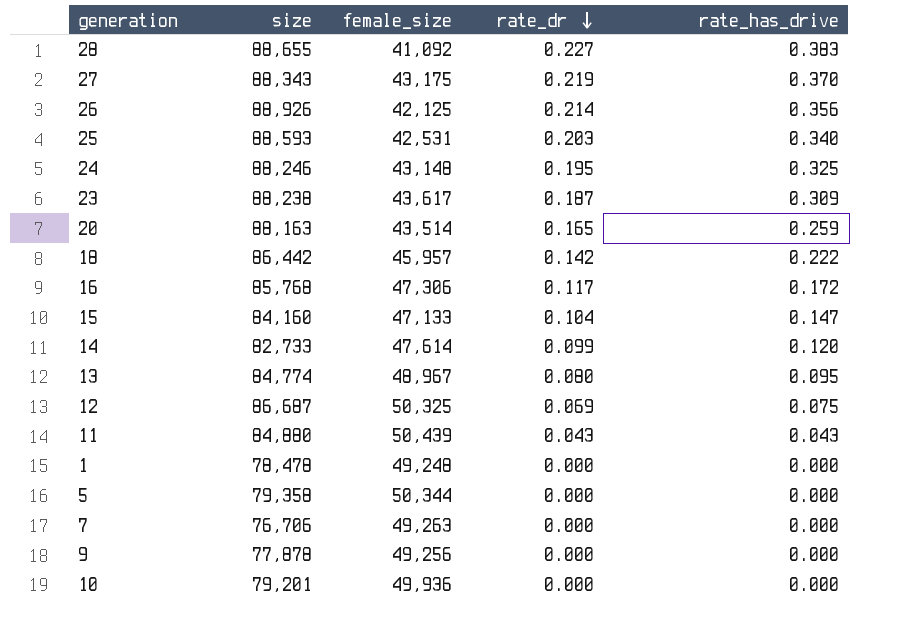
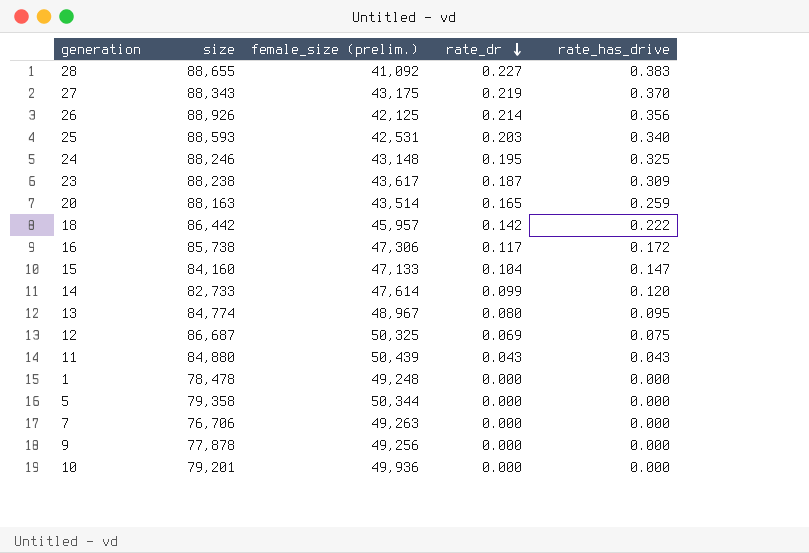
column name: female_size -> female_size (prelim.)
16 | size: 85,768 -> 85,738

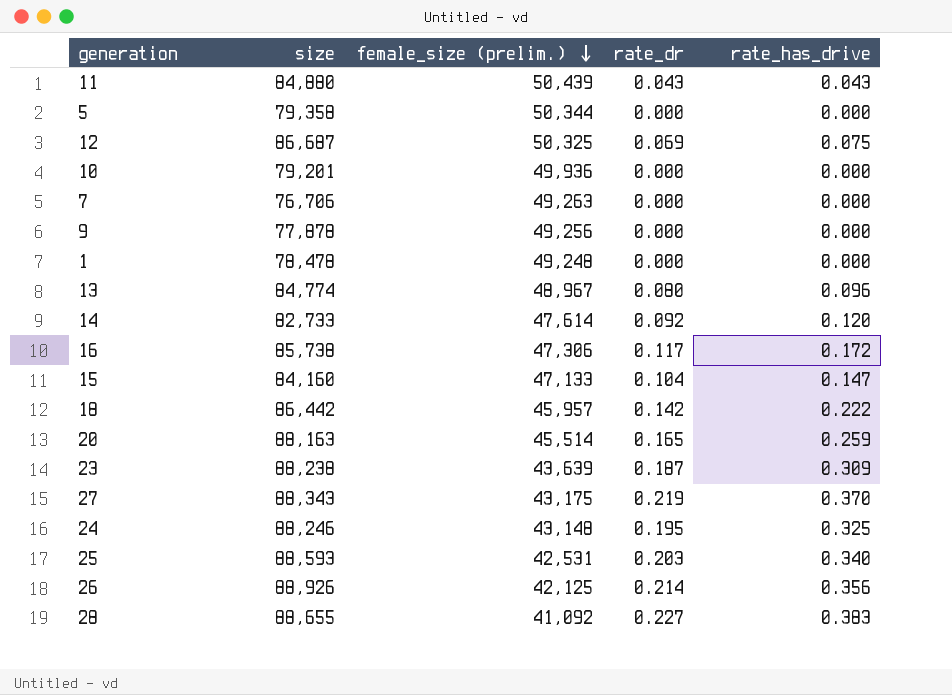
row order: rate_dr descending -> female_size (prelim.) descending
13 | rate_has_drive: 0.095 -> 0.096
14 | rate_dr: 0.099 -> 0.092
20 | female_size (prelim.): 43,514 -> 45,514
23 | female_size (prelim.): 43,617 -> 43,639

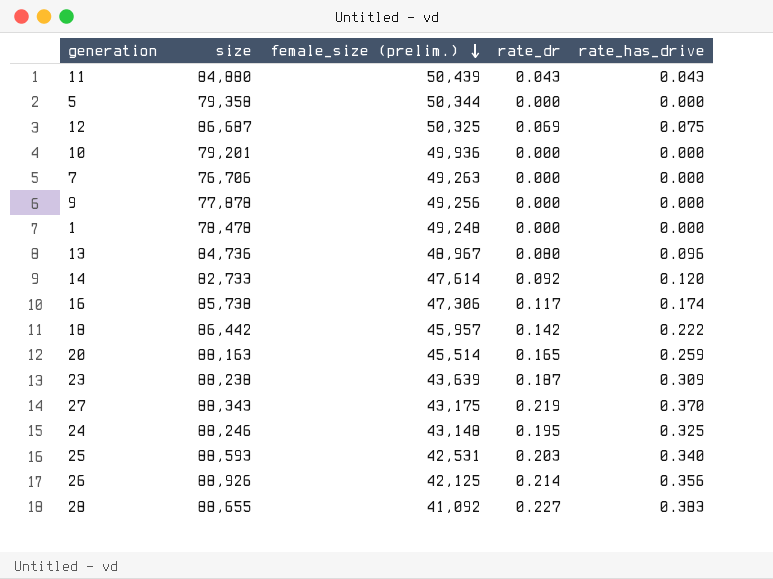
row 15: 84,160 | 47,133 | 0.104 | 0.147 -> none
13 | size: 84,774 -> 84,736
16 | rate_has_drive: 0.172 -> 0.174

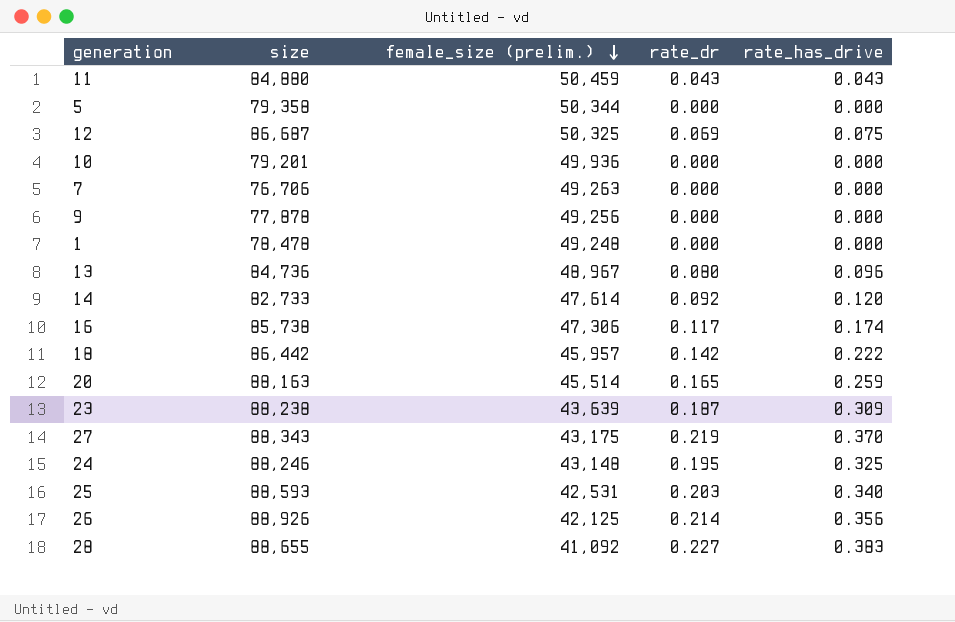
11 | female_size (prelim.): 50,439 -> 50,459

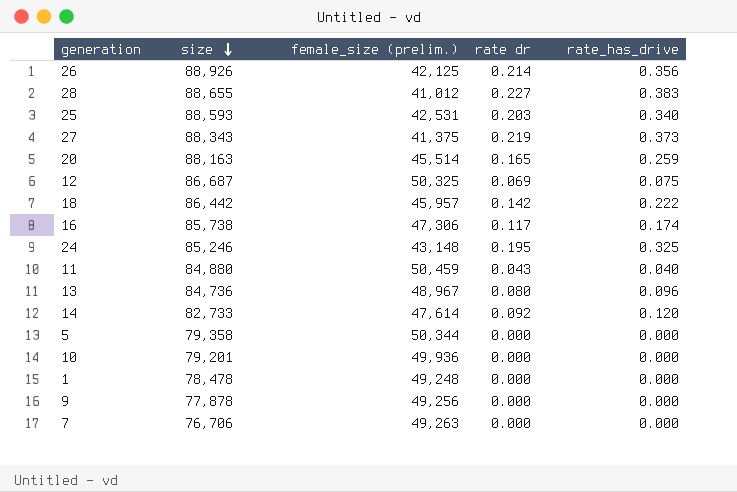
row order: female_size (prelim.) descending -> size descending
column name: rate_dr -> rate dr
row 23: 88,238 | 43,639 | 0.187 | 0.309 -> none
28 | female_size (prelim.): 41,092 -> 41,012
27 | female_size (prelim.): 43,175 -> 41,375
27 | rate_has_drive: 0.370 -> 0.373
24 | size: 88,246 -> 85,246
11 | rate_has_drive: 0.043 -> 0.040

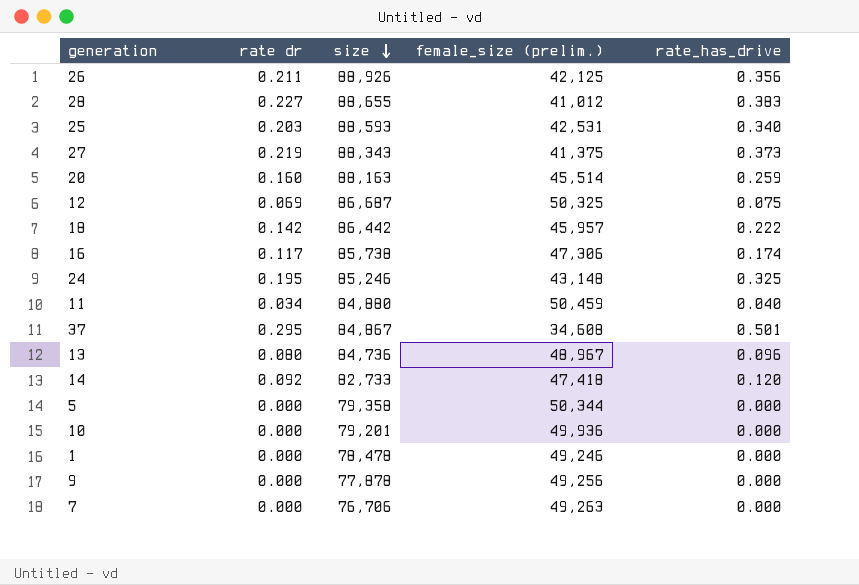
column rate dr | position: 4 -> 2
26 | rate dr: 0.214 -> 0.211
20 | rate dr: 0.165 -> 0.160
11 | rate dr: 0.043 -> 0.034
row 37: none -> 0.295 | 84,867 | 34,608 | 0.501
14 | female_size (prelim.): 47,614 -> 47,418
1 | female_size (prelim.): 49,248 -> 49,246

